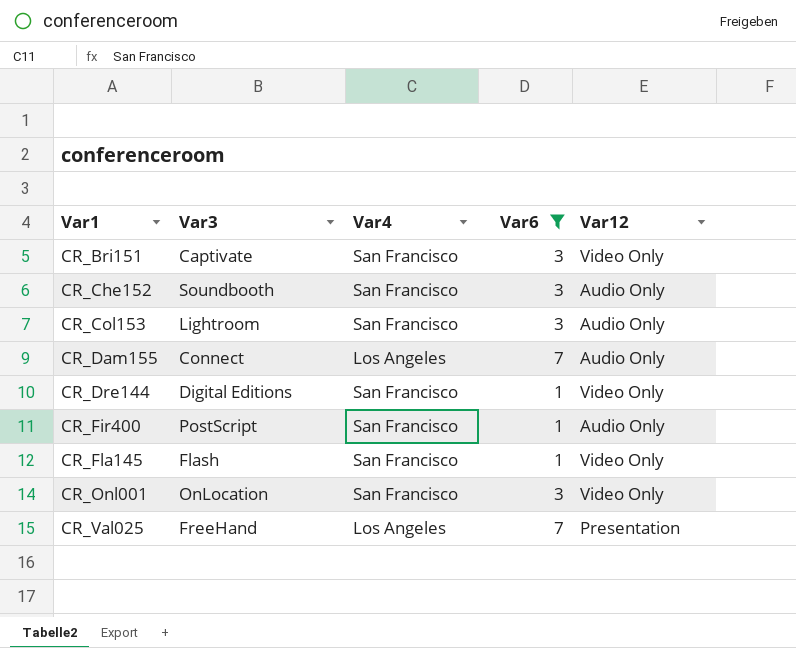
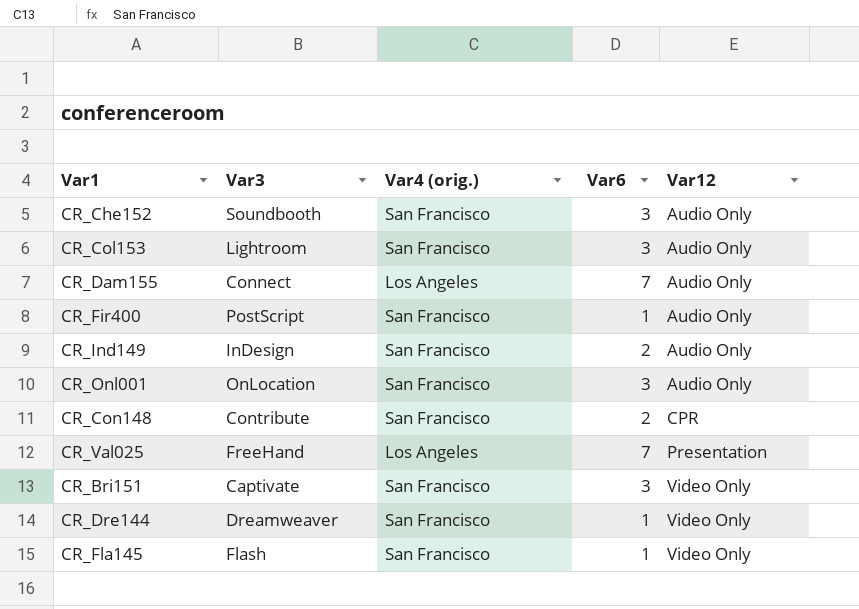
filter: Var6 != 2 -> none
row order: Var1 ascending -> Var12 ascending
column name: Var4 -> Var4 (orig.)
CR_Onl001 | Var12: Video Only -> Audio Only
CR_Dre144 | Var3: Digital Editions -> Dreamweaver

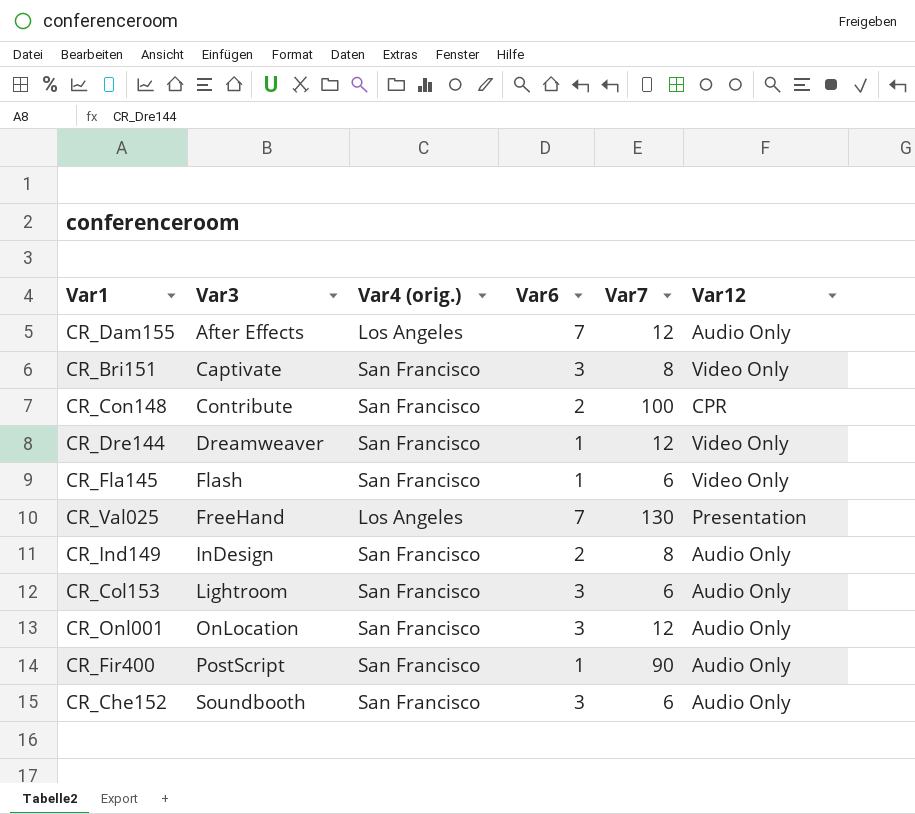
row order: Var12 ascending -> Var3 ascending
column Var7 | position: none -> 5
CR_Dam155 | Var3: Connect -> After Effects

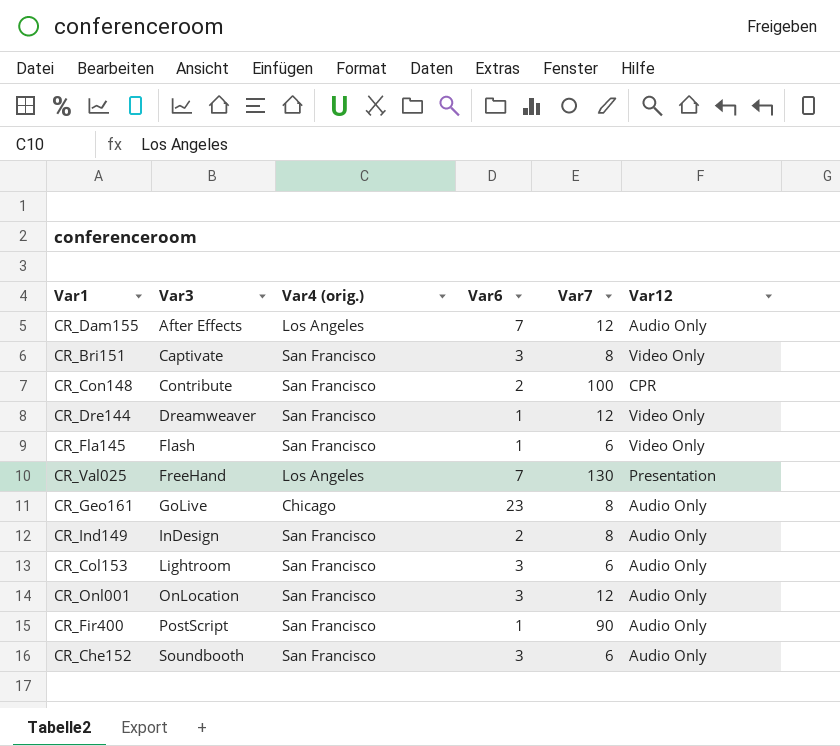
row CR_Geo161: none -> GoLive | Chicago | 23 | 8 | Audio Only

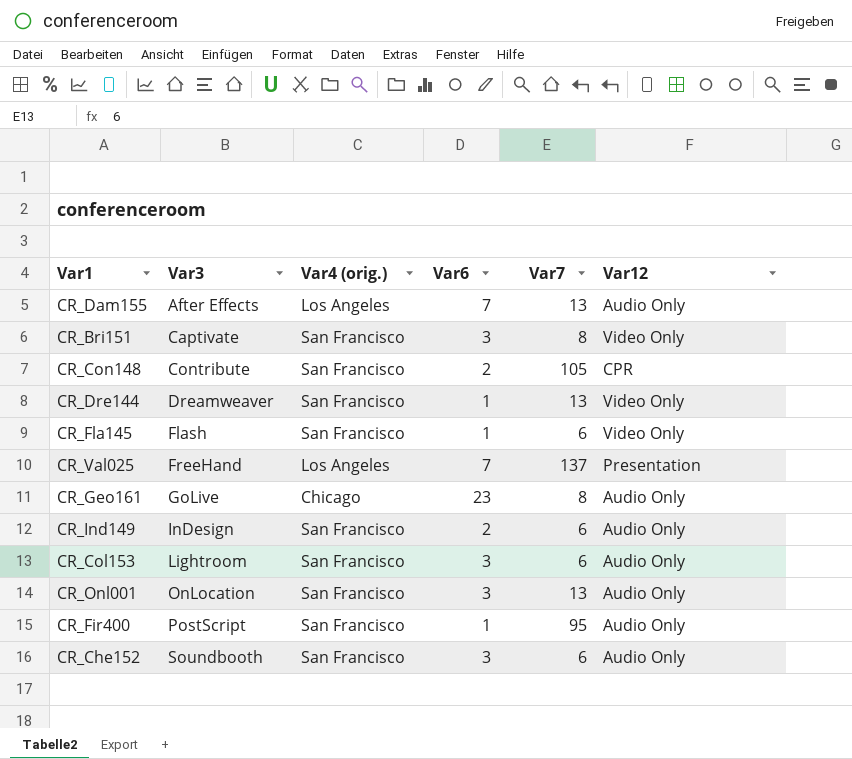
CR_Dam155 | Var7: 12 -> 13
CR_Con148 | Var7: 100 -> 105
CR_Dre144 | Var7: 12 -> 13
CR_Val025 | Var7: 130 -> 137
CR_Ind149 | Var7: 8 -> 6
CR_Onl001 | Var7: 12 -> 13
CR_Fir400 | Var7: 90 -> 95

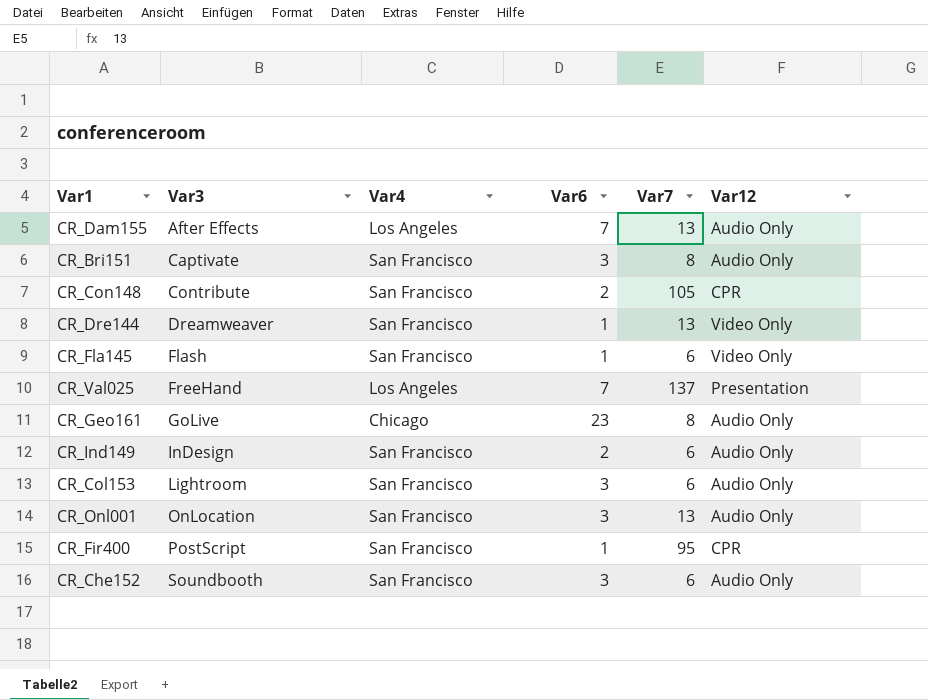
column name: Var4 (orig.) -> Var4
CR_Bri151 | Var12: Video Only -> Audio Only
CR_Fir400 | Var12: Audio Only -> CPR

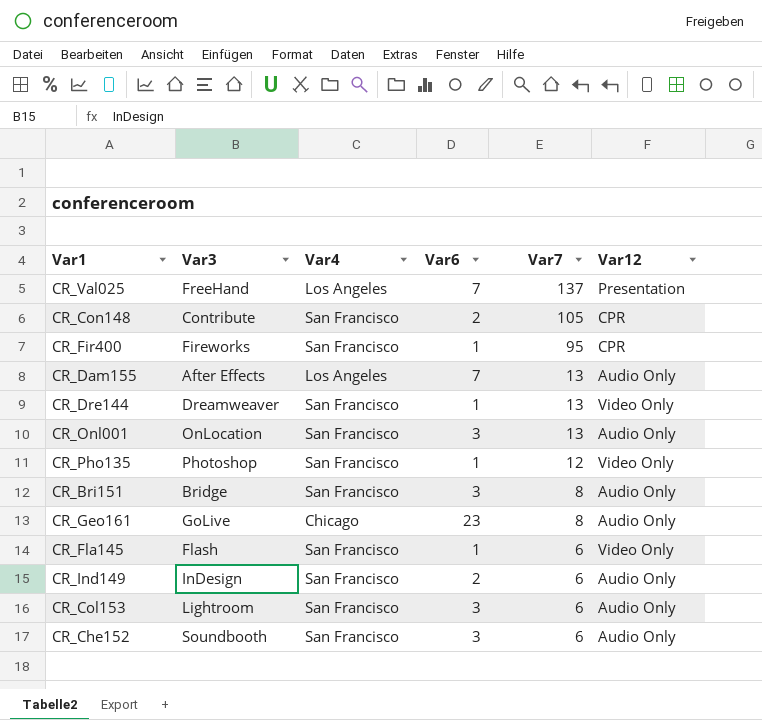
row order: Var3 ascending -> Var7 descending
CR_Fir400 | Var3: PostScript -> Fireworks
row CR_Pho135: none -> Photoshop | San Francisco | 1 | 12 | Video Only
CR_Bri151 | Var3: Captivate -> Bridge

